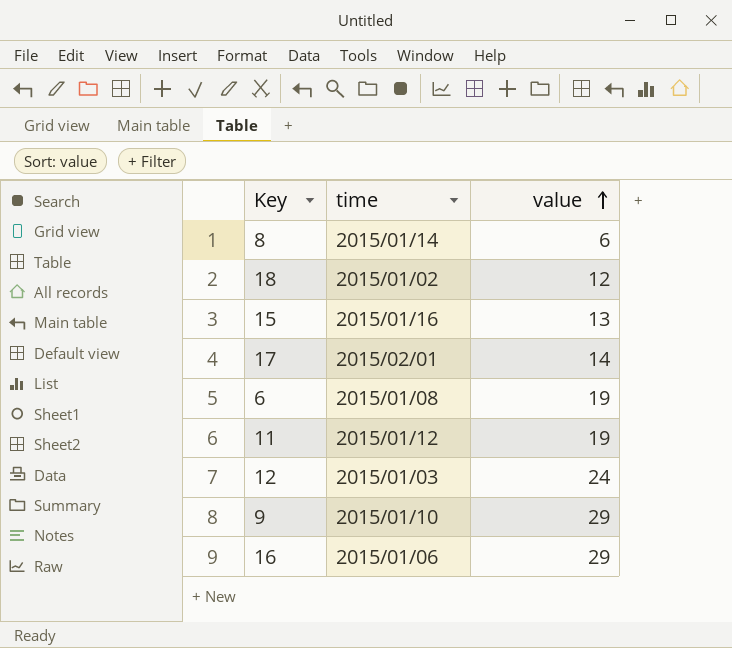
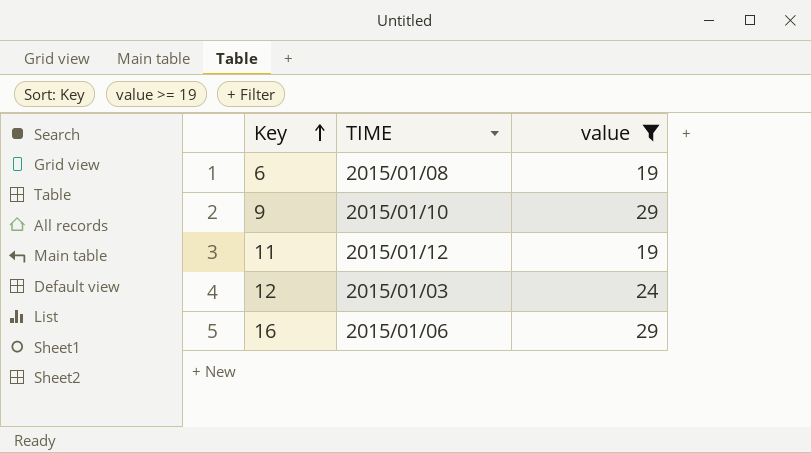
filter: none -> value >= 19
row order: value ascending -> Key ascending
column name: time -> TIME

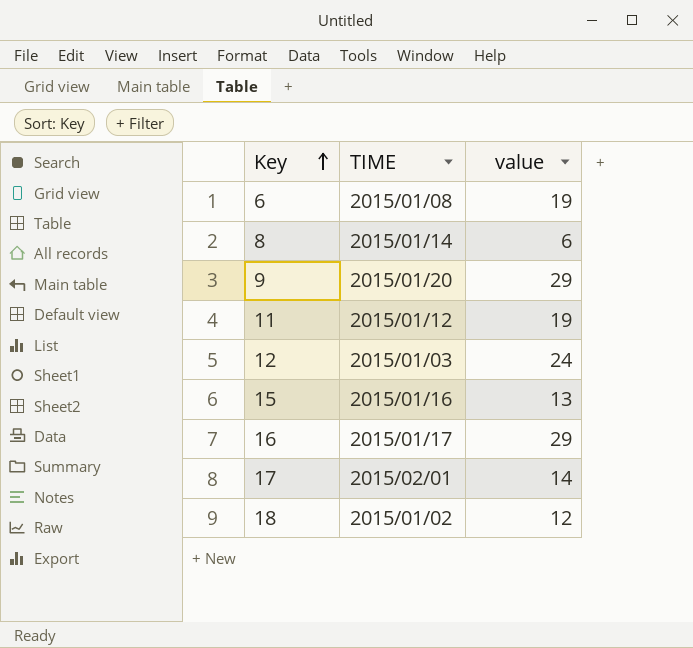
filter: value >= 19 -> none
9 | TIME: 2015/01/10 -> 2015/01/20
16 | TIME: 2015/01/06 -> 2015/01/17

